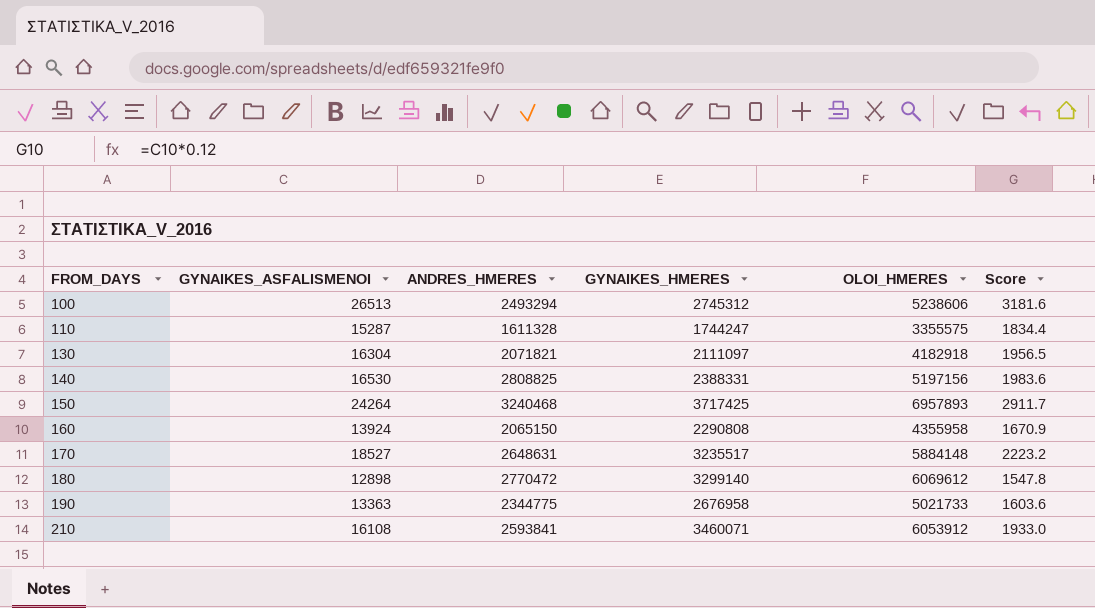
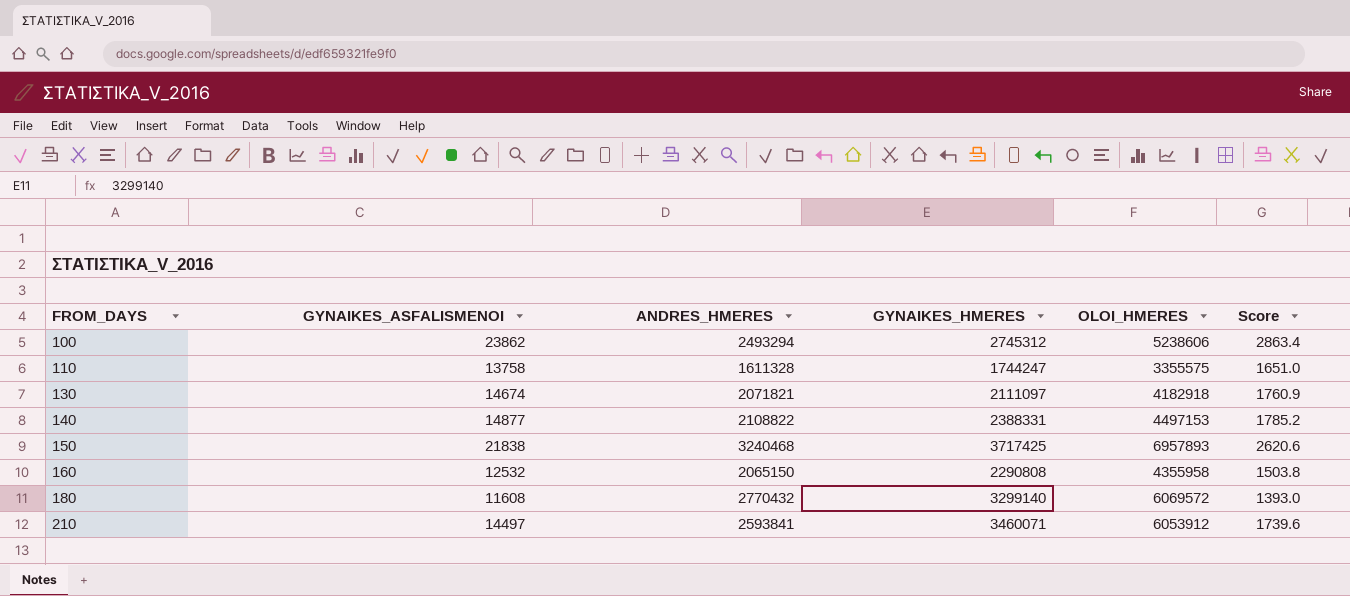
row 170: 18527 | 2648631 | 3235517 | 5884148 | 2223.2 -> none
row 190: 13363 | 2344775 | 2676958 | 5021733 | 1603.6 -> none
100 | GYNAIKES_ASFALISMENOI: 26513 -> 23862
100 | Score: 3181.6 -> 2863.4
110 | GYNAIKES_ASFALISMENOI: 15287 -> 13758
110 | Score: 1834.4 -> 1651.0
130 | GYNAIKES_ASFALISMENOI: 16304 -> 14674
130 | Score: 1956.5 -> 1760.9
140 | GYNAIKES_ASFALISMENOI: 16530 -> 14877
140 | ANDRES_HMERES: 2808825 -> 2108822
140 | OLOI_HMERES: 5197156 -> 4497153
140 | Score: 1983.6 -> 1785.2
150 | GYNAIKES_ASFALISMENOI: 24264 -> 21838
150 | Score: 2911.7 -> 2620.6
160 | GYNAIKES_ASFALISMENOI: 13924 -> 12532
160 | Score: 1670.9 -> 1503.8
180 | GYNAIKES_ASFALISMENOI: 12898 -> 11608
180 | ANDRES_HMERES: 2770472 -> 2770432
180 | OLOI_HMERES: 6069612 -> 6069572
180 | Score: 1547.8 -> 1393.0
210 | GYNAIKES_ASFALISMENOI: 16108 -> 14497
210 | Score: 1933.0 -> 1739.6

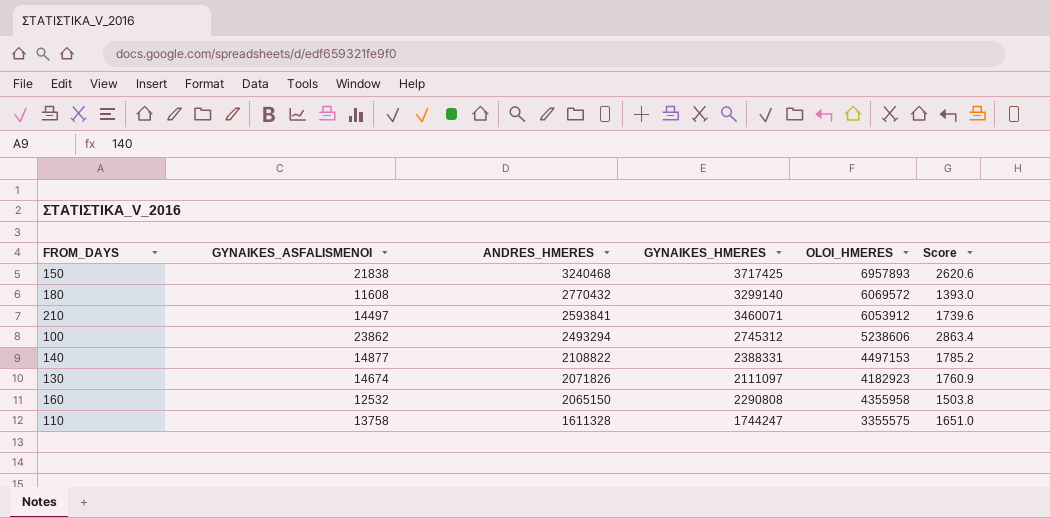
row order: FROM_DAYS ascending -> ANDRES_HMERES descending
130 | ANDRES_HMERES: 2071821 -> 2071826
130 | OLOI_HMERES: 4182918 -> 4182923

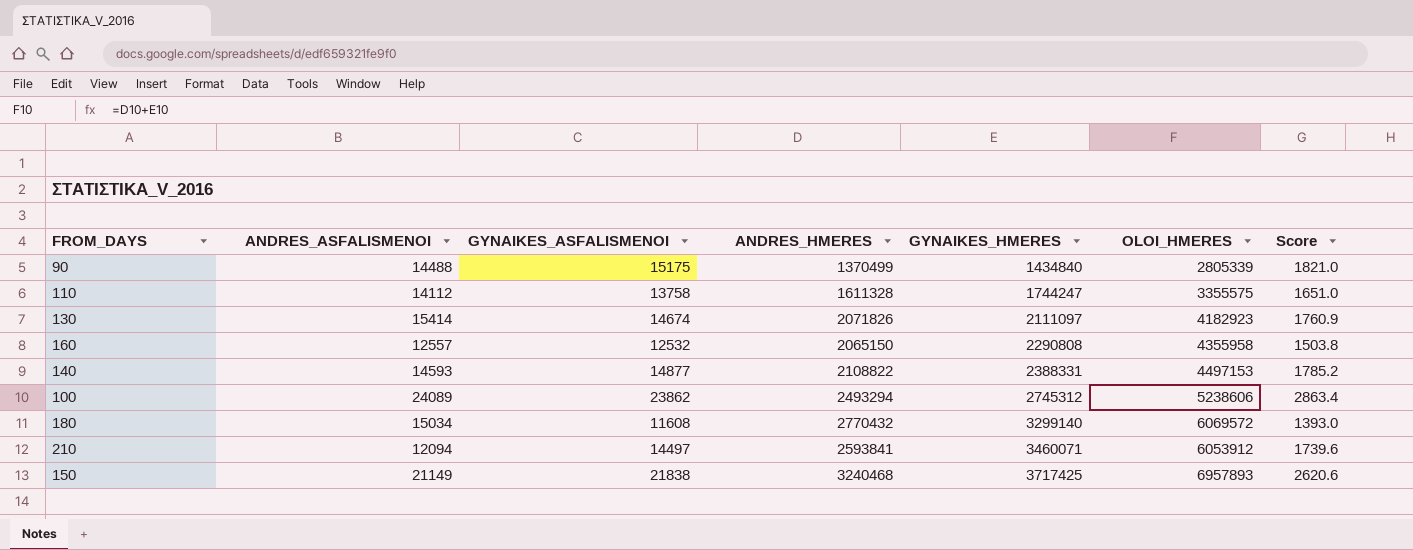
row order: ANDRES_HMERES descending -> GYNAIKES_HMERES ascending
column ANDRES_ASFALISMENOI | position: none -> 2
row 90: none -> 14488 | 15175 | 1370499 | 1434840 | 2805339 | 1821.0

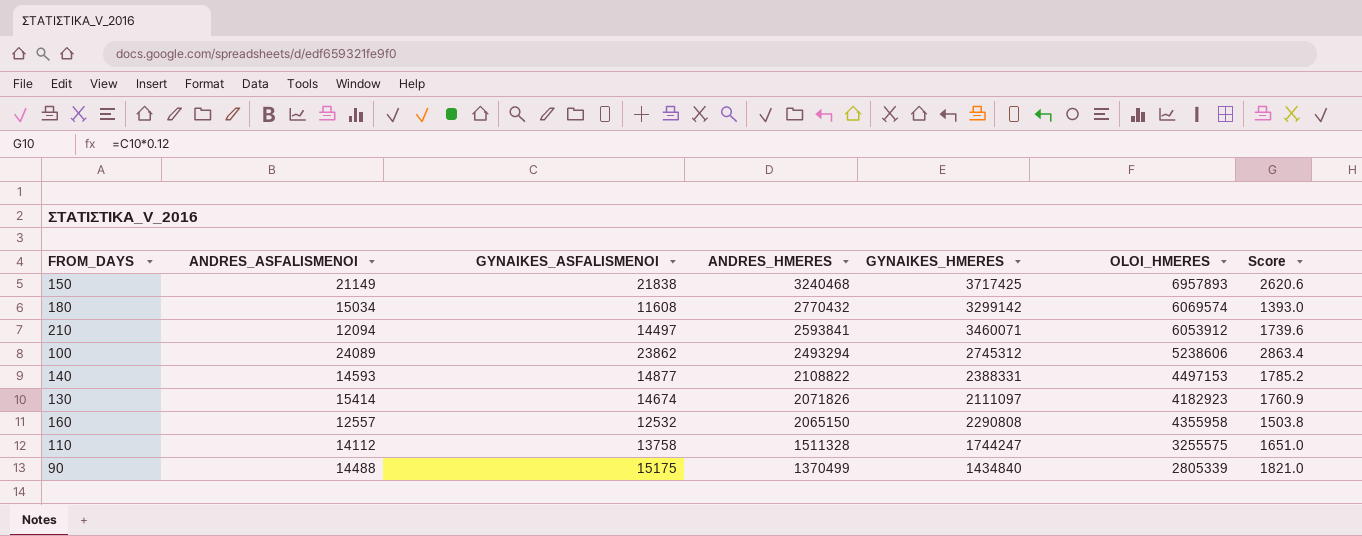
row order: GYNAIKES_HMERES ascending -> ANDRES_HMERES descending
180 | GYNAIKES_HMERES: 3299140 -> 3299142
180 | OLOI_HMERES: 6069572 -> 6069574
110 | ANDRES_HMERES: 1611328 -> 1511328
110 | OLOI_HMERES: 3355575 -> 3255575

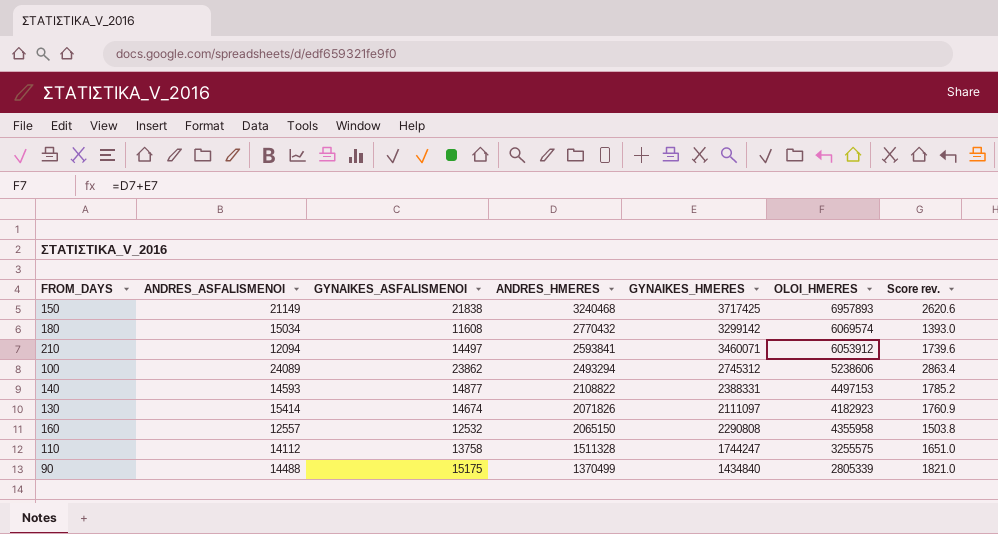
column name: Score -> Score rev.

